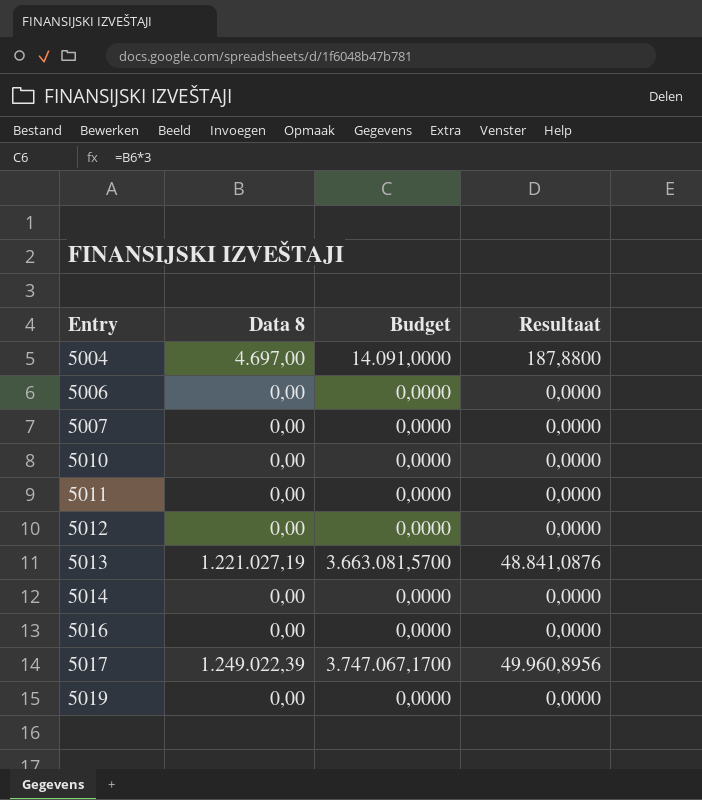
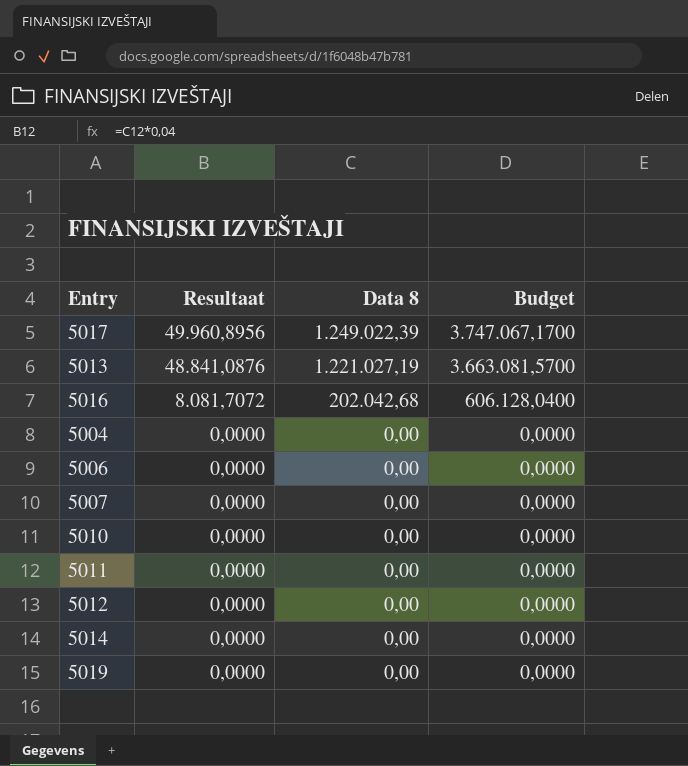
row order: Entry ascending -> Resultaat descending
column Resultaat | position: 4 -> 2
5016 | Resultaat: 0,0000 -> 8.081,7072
5016 | Data 8: 0,00 -> 202.042,68
5016 | Budget: 0,0000 -> 606.128,0400
5004 | Resultaat: 187,8800 -> 0,0000
5004 | Data 8: 4.697,00 -> 0,00
5004 | Budget: 14.091,0000 -> 0,0000

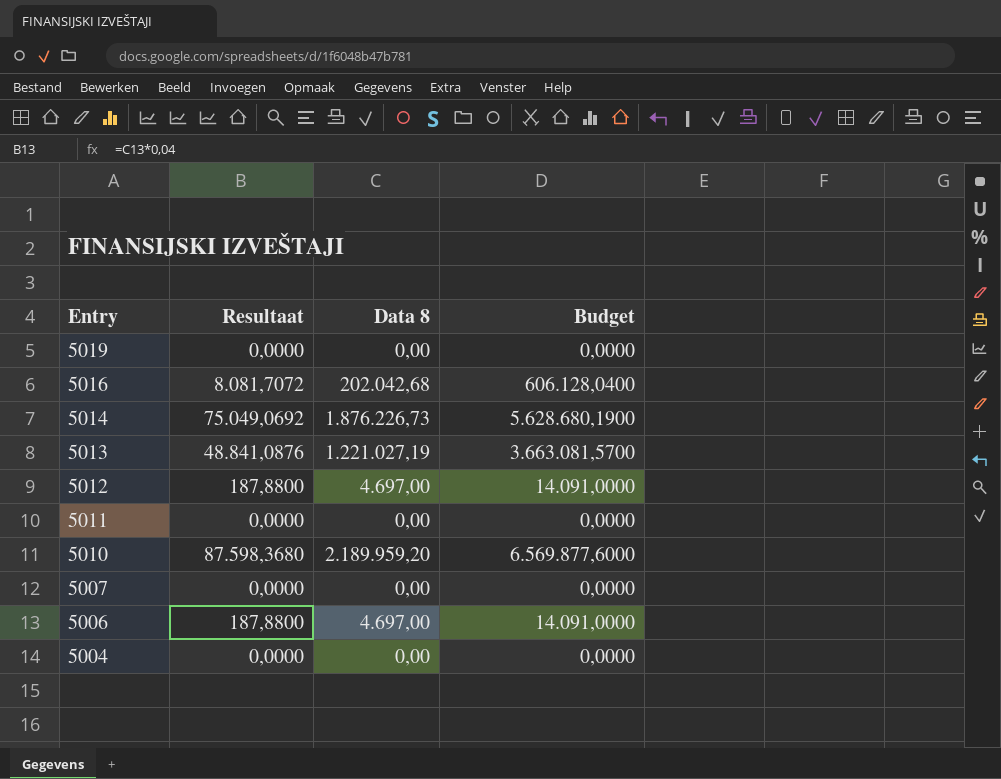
row order: Resultaat descending -> Entry descending
row 5017: 49.960,8956 | 1.249.022,39 | 3.747.067,1700 -> none
5014 | Resultaat: 0,0000 -> 75.049,0692
5014 | Data 8: 0,00 -> 1.876.226,73
5014 | Budget: 0,0000 -> 5.628.680,1900
5012 | Resultaat: 0,0000 -> 187,8800
5012 | Data 8: 0,00 -> 4.697,00
5012 | Budget: 0,0000 -> 14.091,0000
5010 | Resultaat: 0,0000 -> 87.598,3680
5010 | Data 8: 0,00 -> 2.189.959,20
5010 | Budget: 0,0000 -> 6.569.877,6000
5006 | Resultaat: 0,0000 -> 187,8800
5006 | Data 8: 0,00 -> 4.697,00
5006 | Budget: 0,0000 -> 14.091,0000

